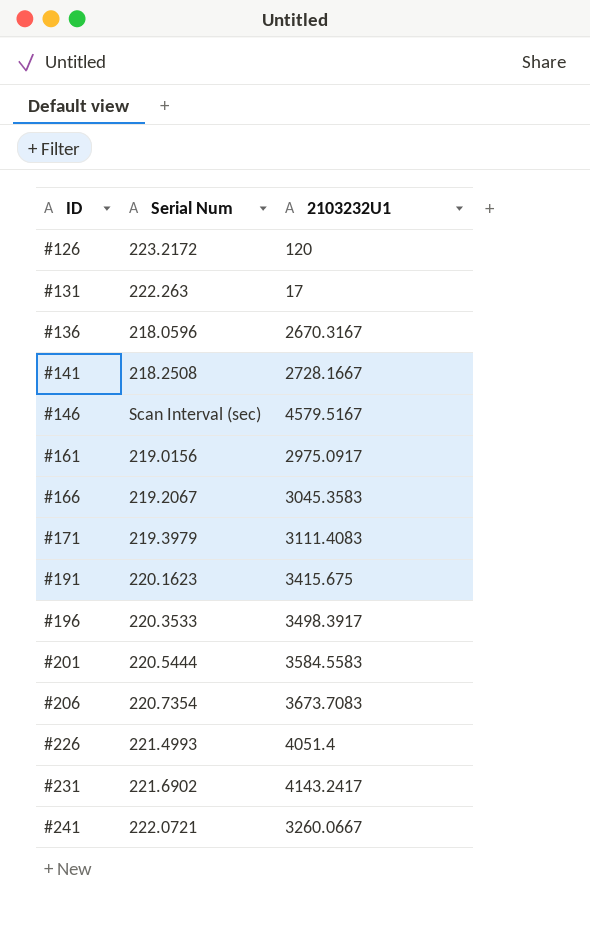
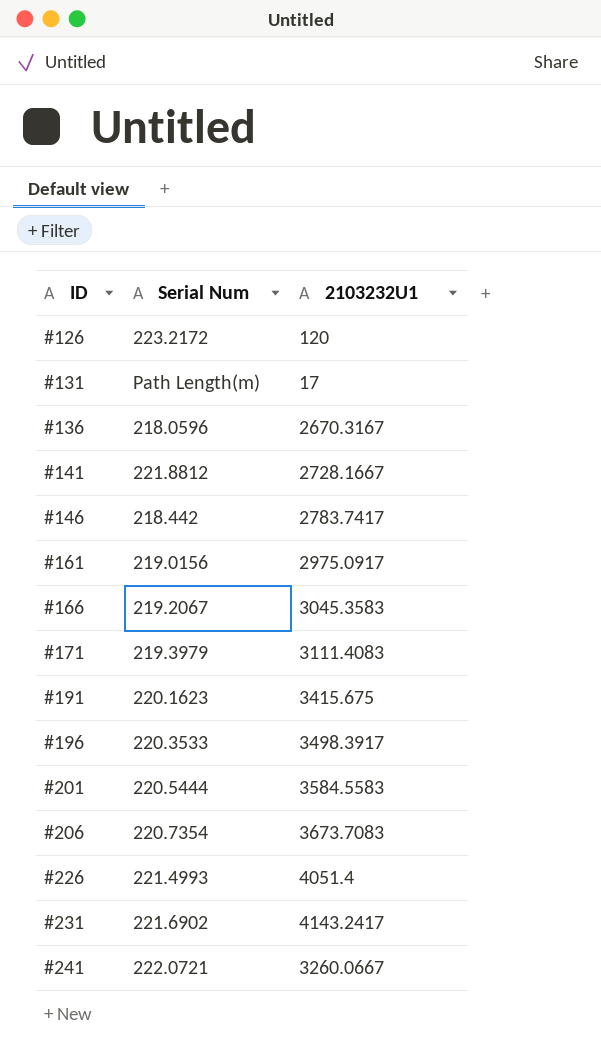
#131 | Serial Num: 222.263 -> Path Length(m)
#141 | Serial Num: 218.2508 -> 221.8812
#146 | Serial Num: Scan Interval (sec) -> 218.442
#146 | 2103232U1: 4579.5167 -> 2783.7417

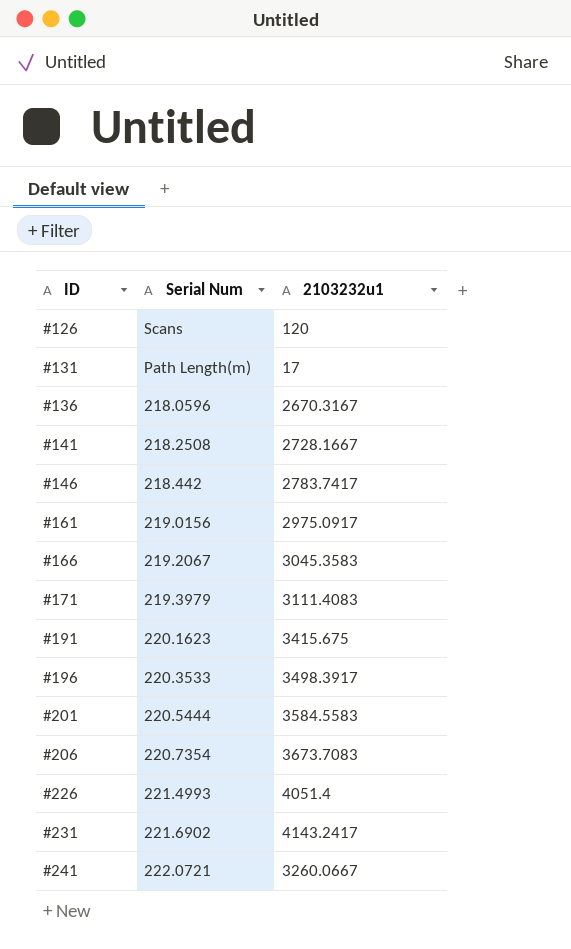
column name: 2103232U1 -> 2103232u1
#126 | Serial Num: 223.2172 -> Scans
#141 | Serial Num: 221.8812 -> 218.2508

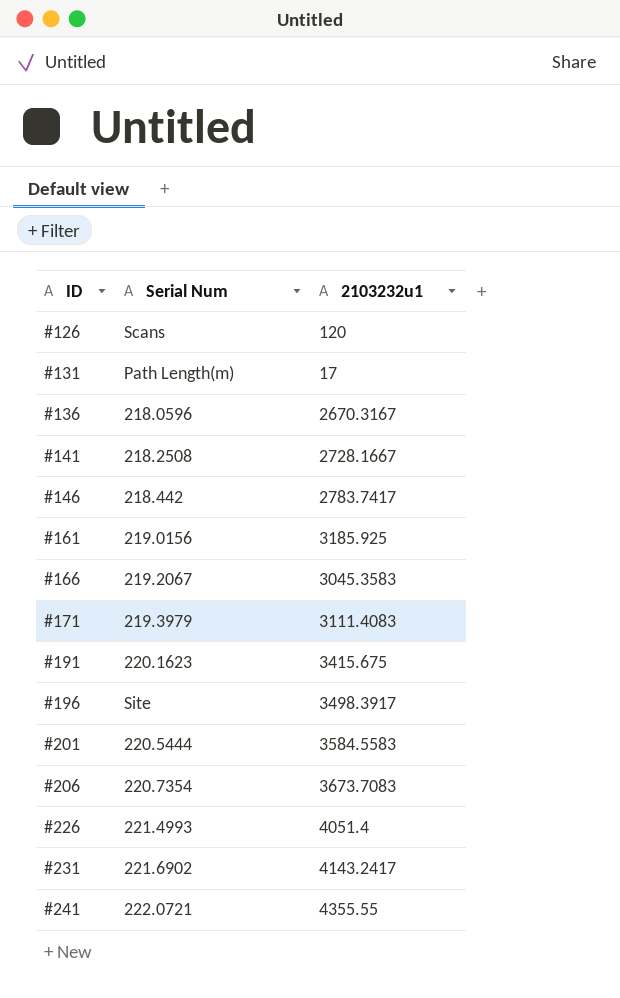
#161 | 2103232u1: 2975.0917 -> 3185.925
#196 | Serial Num: 220.3533 -> Site
#241 | 2103232u1: 3260.0667 -> 4355.55

